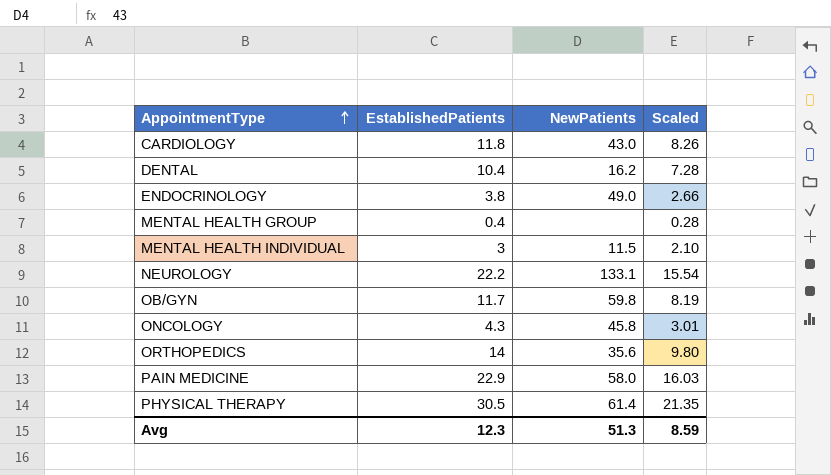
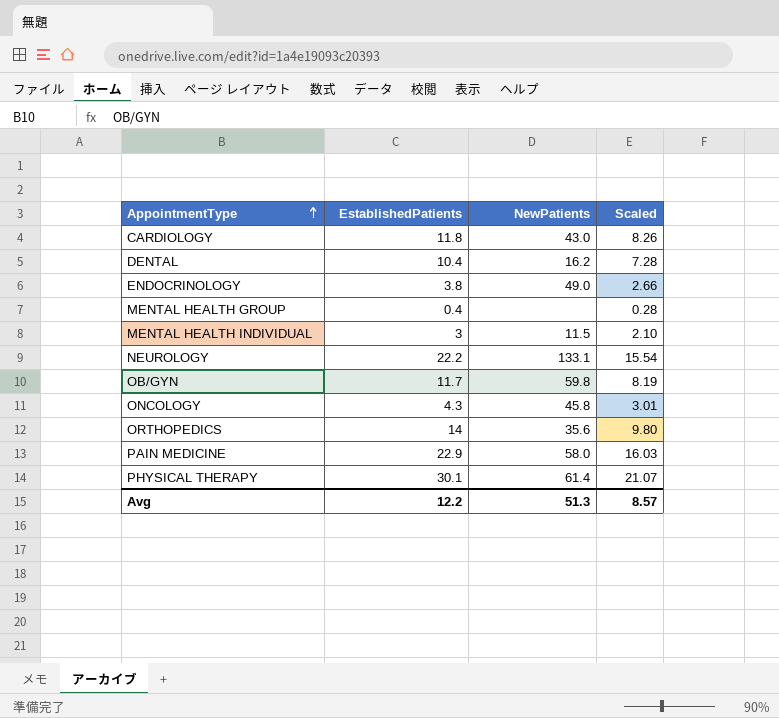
PHYSICAL THERAPY | EstablishedPatients: 30.5 -> 30.1
PHYSICAL THERAPY | Scaled: 21.35 -> 21.07
Avg | EstablishedPatients: 12.3 -> 12.2
Avg | Scaled: 8.59 -> 8.57

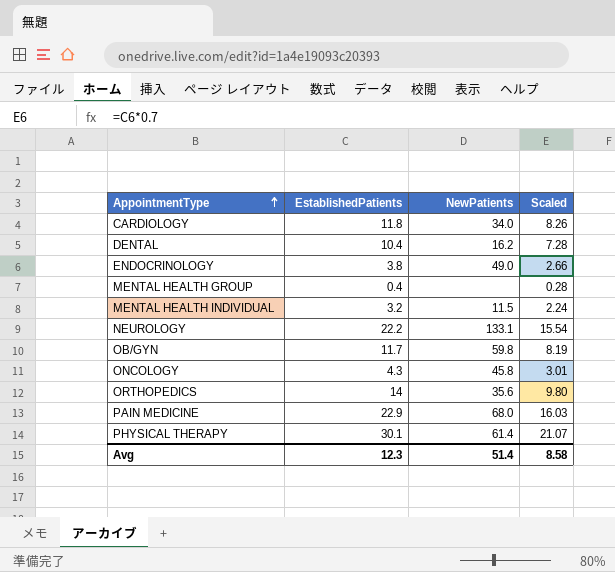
CARDIOLOGY | NewPatients: 43.0 -> 34.0
MENTAL HEALTH INDIVIDUAL | EstablishedPatients: 3 -> 3.2
MENTAL HEALTH INDIVIDUAL | Scaled: 2.10 -> 2.24
PAIN MEDICINE | NewPatients: 58.0 -> 68.0
Avg | EstablishedPatients: 12.2 -> 12.3
Avg | NewPatients: 51.3 -> 51.4
Avg | Scaled: 8.57 -> 8.58

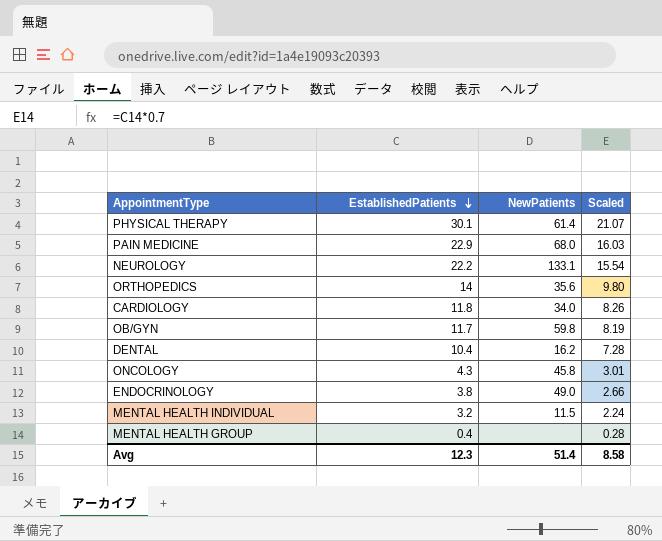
row order: AppointmentType ascending -> EstablishedPatients descending

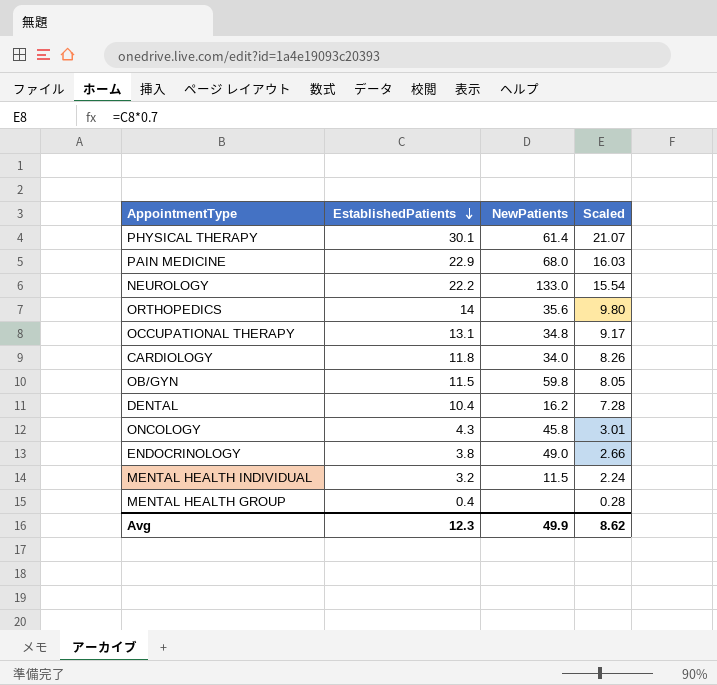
NEUROLOGY | NewPatients: 133.1 -> 133.0
row OCCUPATIONAL THERAPY: none -> 13.1 | 34.8 | 9.17
OB/GYN | EstablishedPatients: 11.7 -> 11.5
OB/GYN | Scaled: 8.19 -> 8.05
Avg | NewPatients: 51.4 -> 49.9
Avg | Scaled: 8.58 -> 8.62

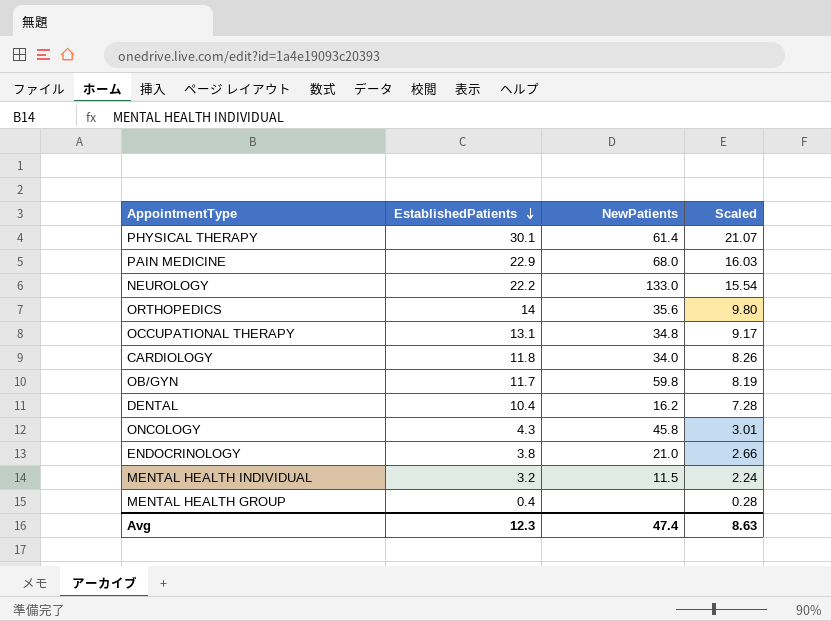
OB/GYN | EstablishedPatients: 11.5 -> 11.7
OB/GYN | Scaled: 8.05 -> 8.19
ENDOCRINOLOGY | NewPatients: 49.0 -> 21.0
Avg | NewPatients: 49.9 -> 47.4
Avg | Scaled: 8.62 -> 8.63

